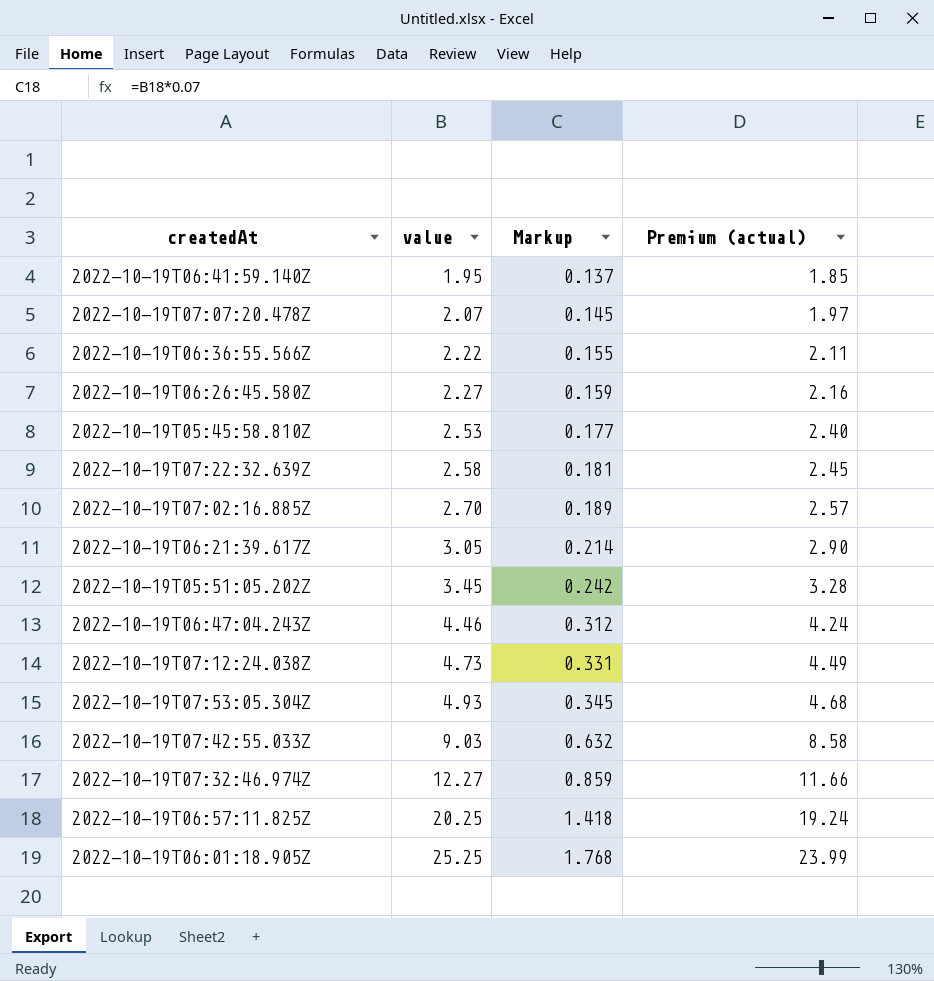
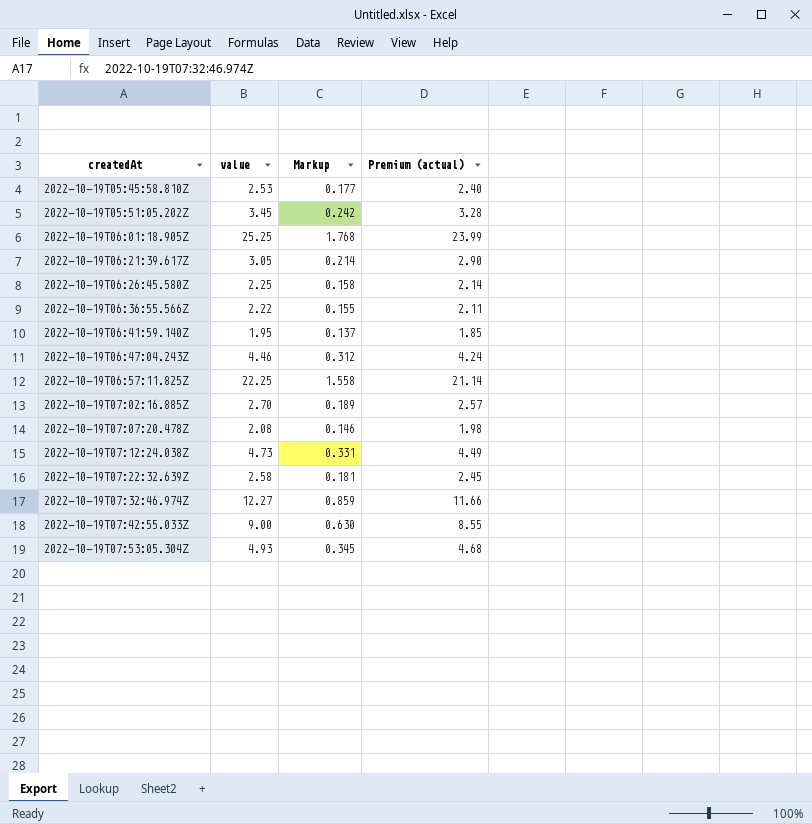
row order: value ascending -> createdAt ascending
2022-10-19T06:26:45.580Z | value: 2.27 -> 2.25
2022-10-19T06:26:45.580Z | Markup: 0.159 -> 0.158
2022-10-19T06:26:45.580Z | Premium (actual): 2.16 -> 2.14
2022-10-19T06:57:11.825Z | value: 20.25 -> 22.25
2022-10-19T06:57:11.825Z | Markup: 1.418 -> 1.558
2022-10-19T06:57:11.825Z | Premium (actual): 19.24 -> 21.14
2022-10-19T07:07:20.478Z | value: 2.07 -> 2.08
2022-10-19T07:07:20.478Z | Markup: 0.145 -> 0.146
2022-10-19T07:07:20.478Z | Premium (actual): 1.97 -> 1.98
2022-10-19T07:42:55.033Z | value: 9.03 -> 9.00
2022-10-19T07:42:55.033Z | Markup: 0.632 -> 0.630
2022-10-19T07:42:55.033Z | Premium (actual): 8.58 -> 8.55

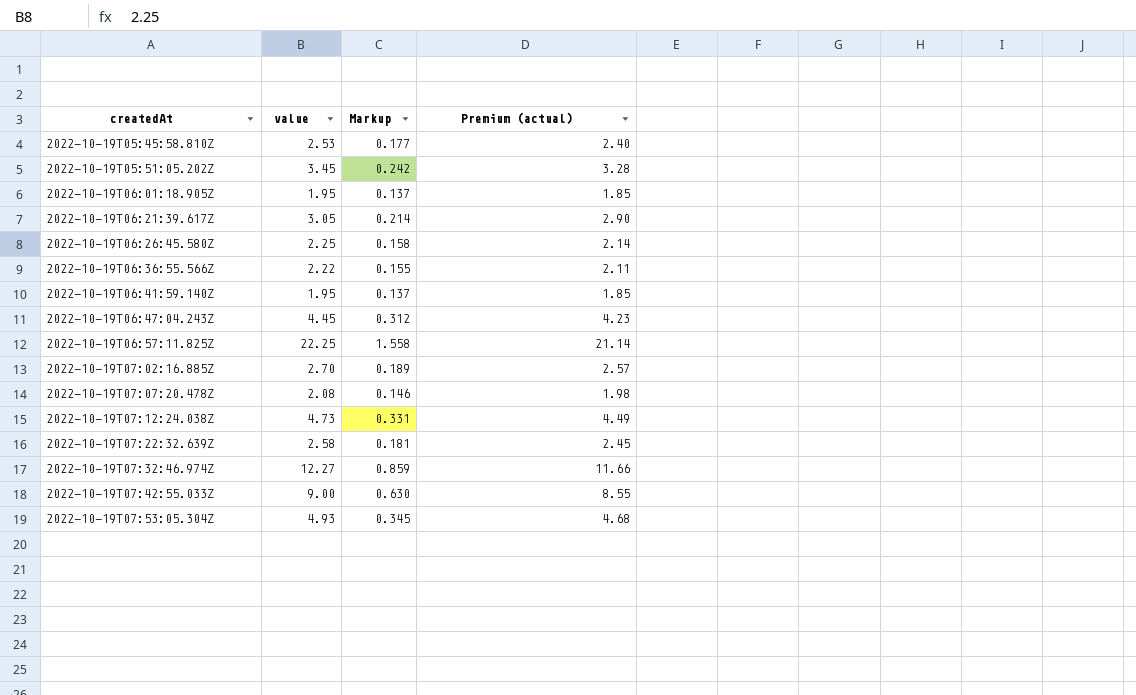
2022-10-19T06:01:18.905Z | value: 25.25 -> 1.95
2022-10-19T06:01:18.905Z | Markup: 1.768 -> 0.137
2022-10-19T06:01:18.905Z | Premium (actual): 23.99 -> 1.85
2022-10-19T06:47:04.243Z | value: 4.46 -> 4.45
2022-10-19T06:47:04.243Z | Premium (actual): 4.24 -> 4.23

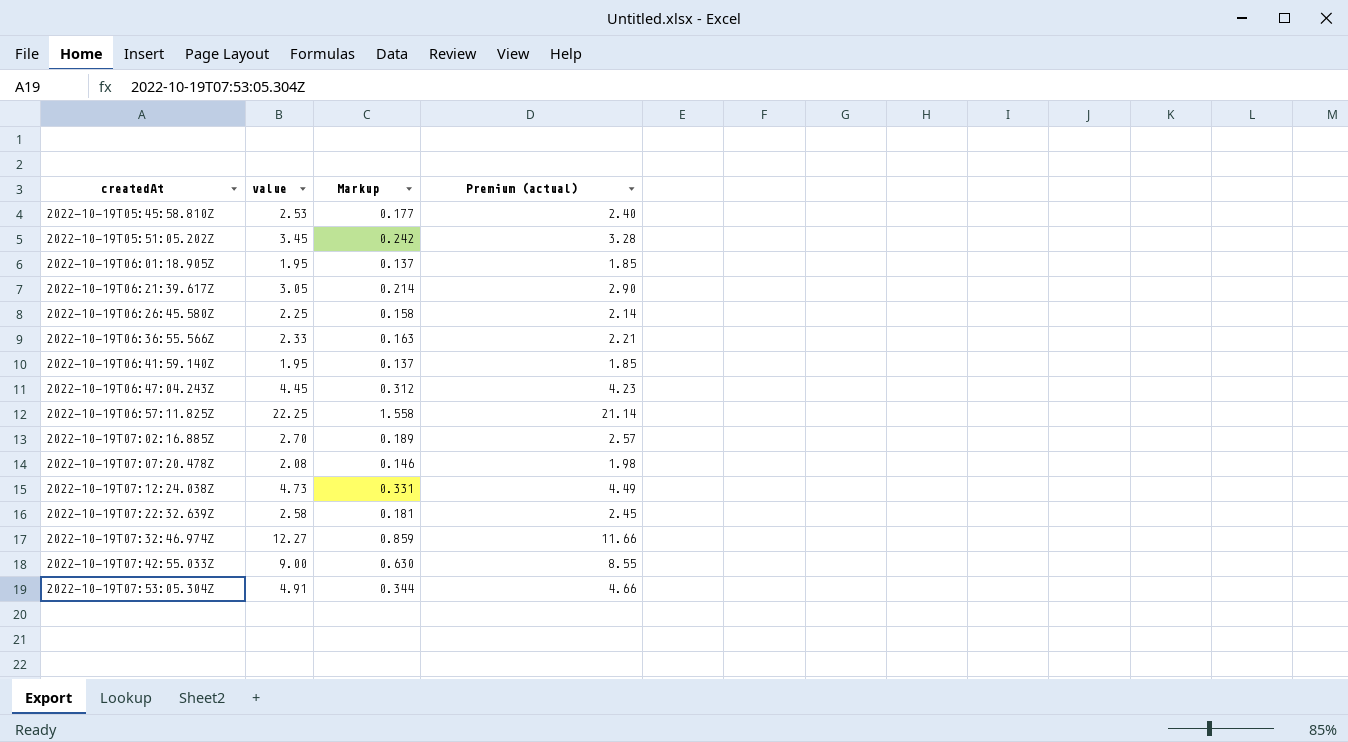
2022-10-19T06:36:55.566Z | value: 2.22 -> 2.33
2022-10-19T06:36:55.566Z | Markup: 0.155 -> 0.163
2022-10-19T06:36:55.566Z | Premium (actual): 2.11 -> 2.21
2022-10-19T07:53:05.304Z | value: 4.93 -> 4.91
2022-10-19T07:53:05.304Z | Markup: 0.345 -> 0.344
2022-10-19T07:53:05.304Z | Premium (actual): 4.68 -> 4.66

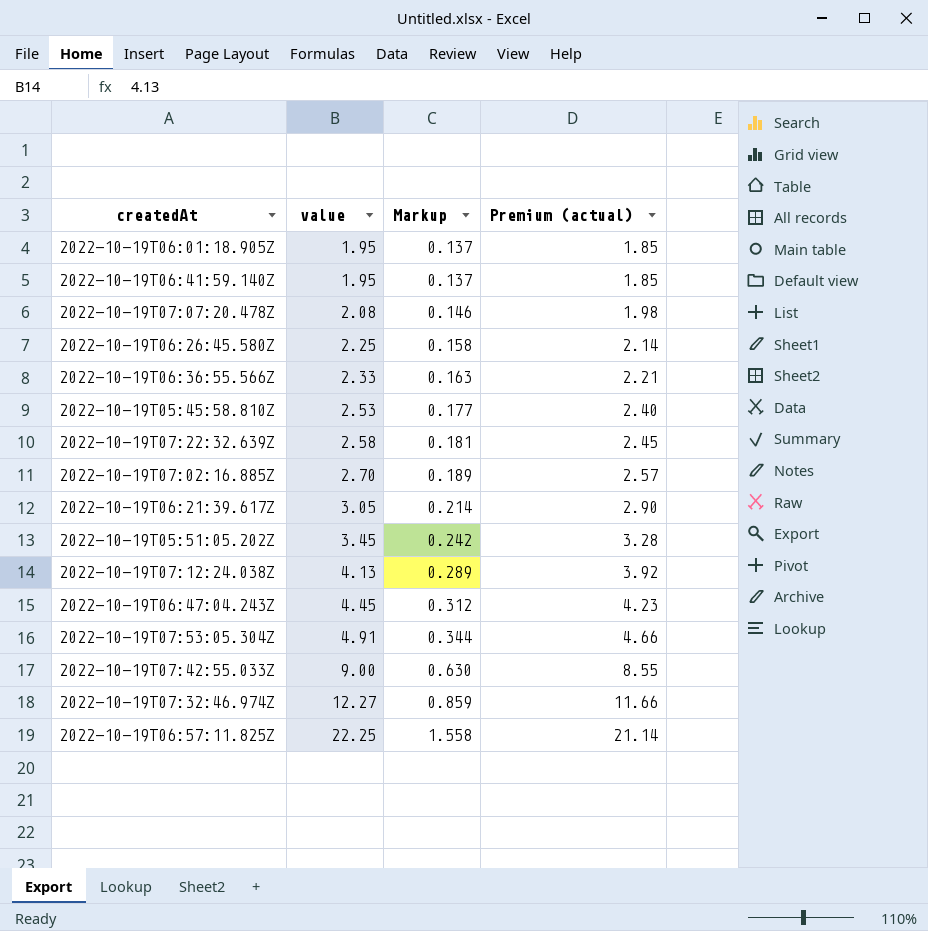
row order: createdAt ascending -> value ascending
2022-10-19T07:12:24.038Z | value: 4.73 -> 4.13
2022-10-19T07:12:24.038Z | Markup: 0.331 -> 0.289
2022-10-19T07:12:24.038Z | Premium (actual): 4.49 -> 3.92

